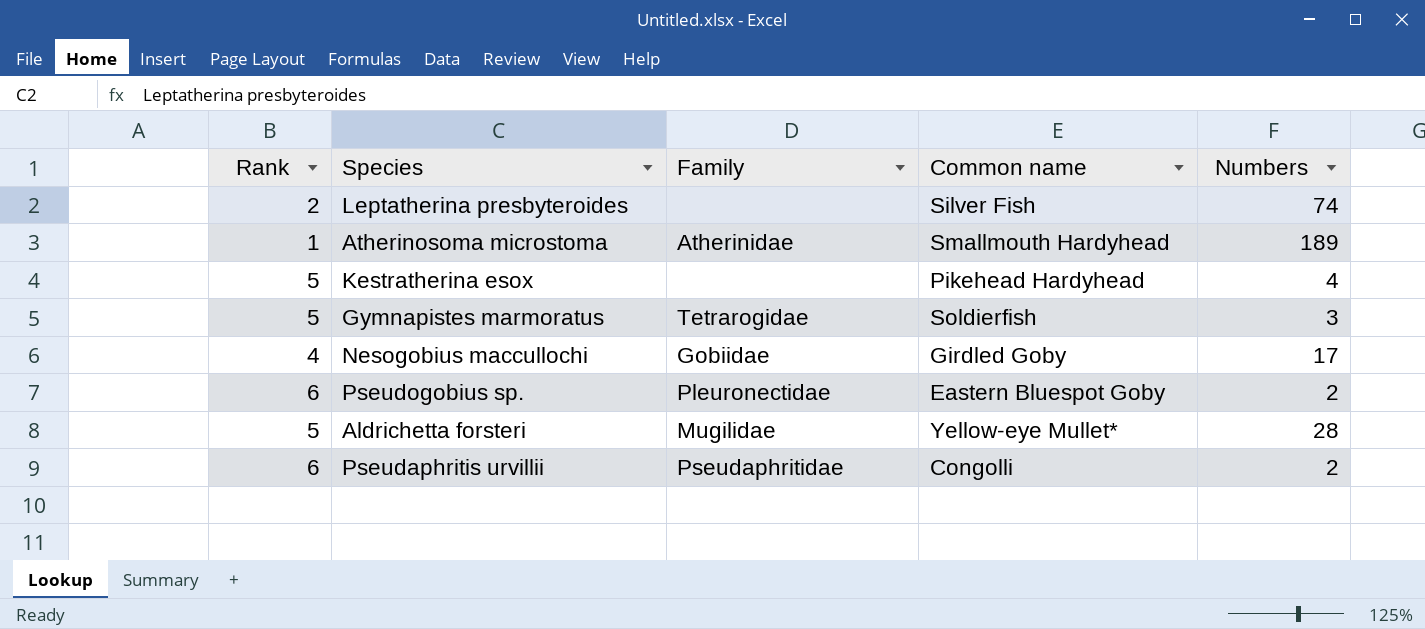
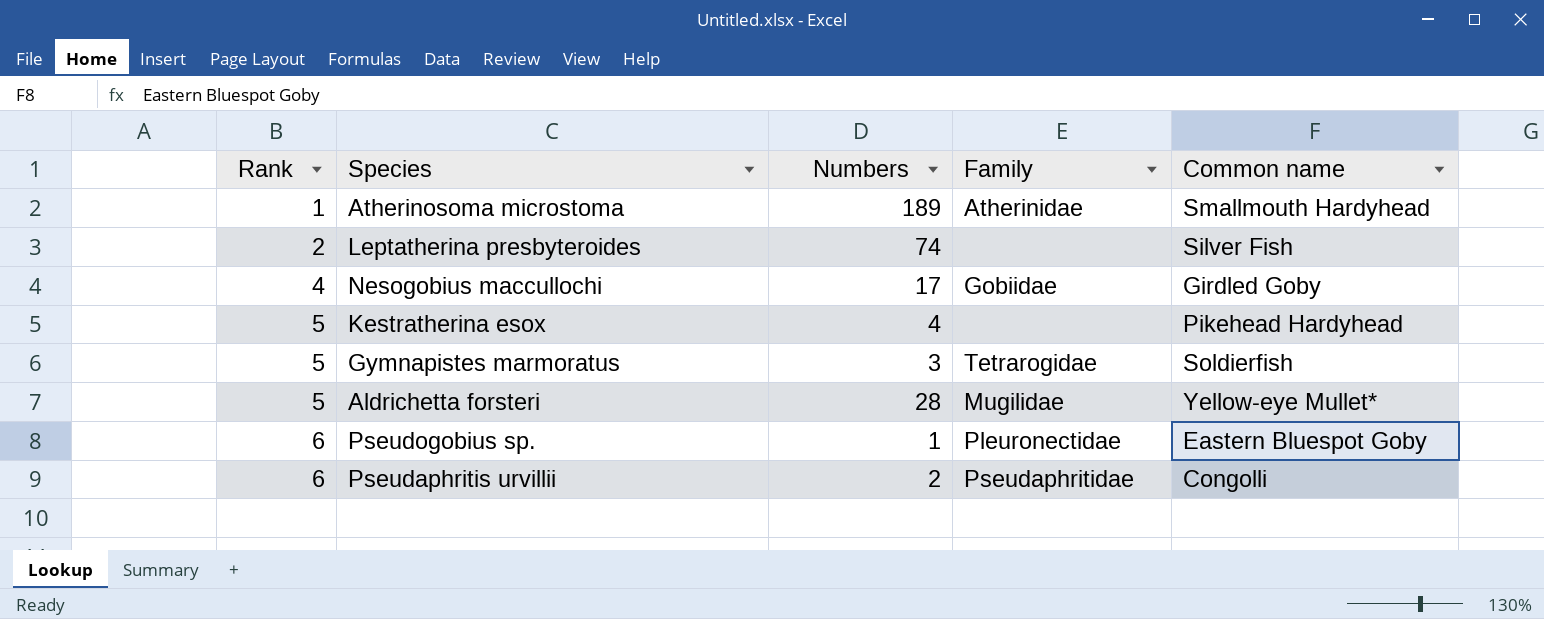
row order: none -> Rank ascending
column Numbers | position: 5 -> 3
Pseudogobius sp. | Numbers: 2 -> 1

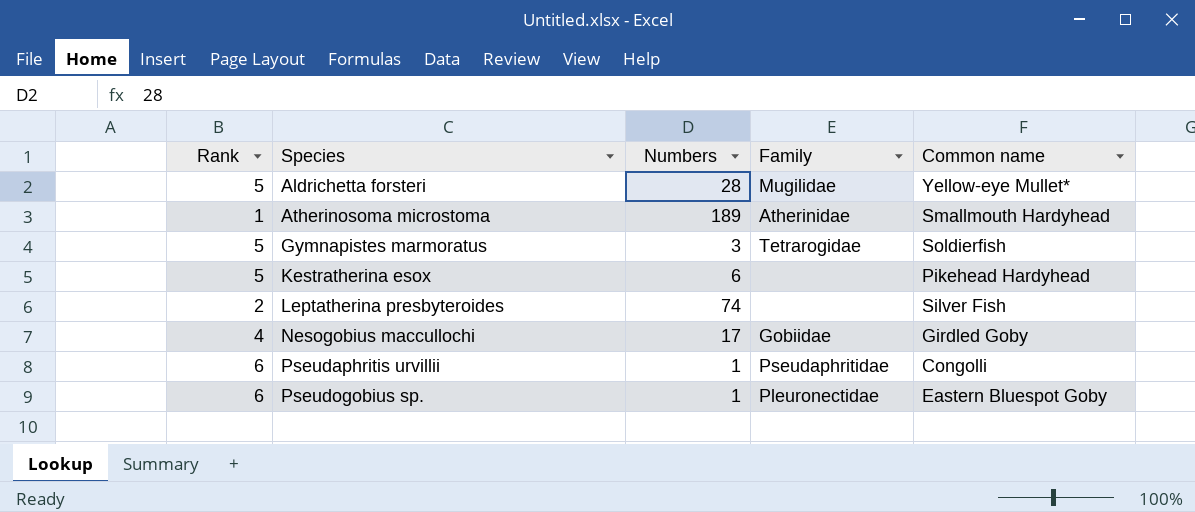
row order: Rank ascending -> Species ascending
Kestratherina esox | Numbers: 4 -> 6
Pseudaphritis urvillii | Numbers: 2 -> 1

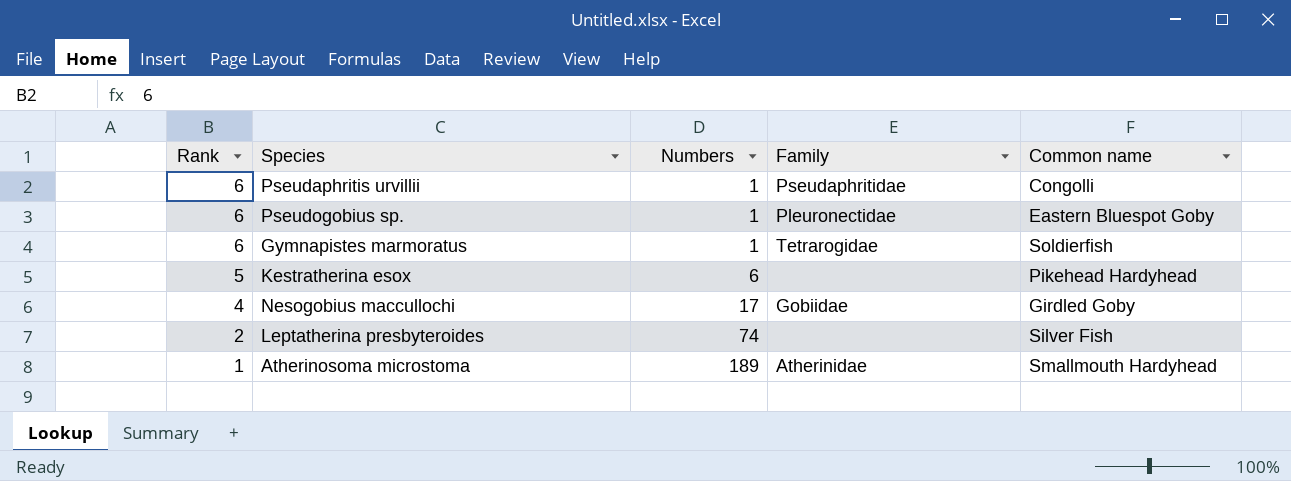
row order: Species ascending -> Rank descending
row Aldrichetta forsteri: 5 | 28 | Mugilidae | Yellow-eye Mullet* -> none
Gymnapistes marmoratus | Rank: 5 -> 6
Gymnapistes marmoratus | Numbers: 3 -> 1

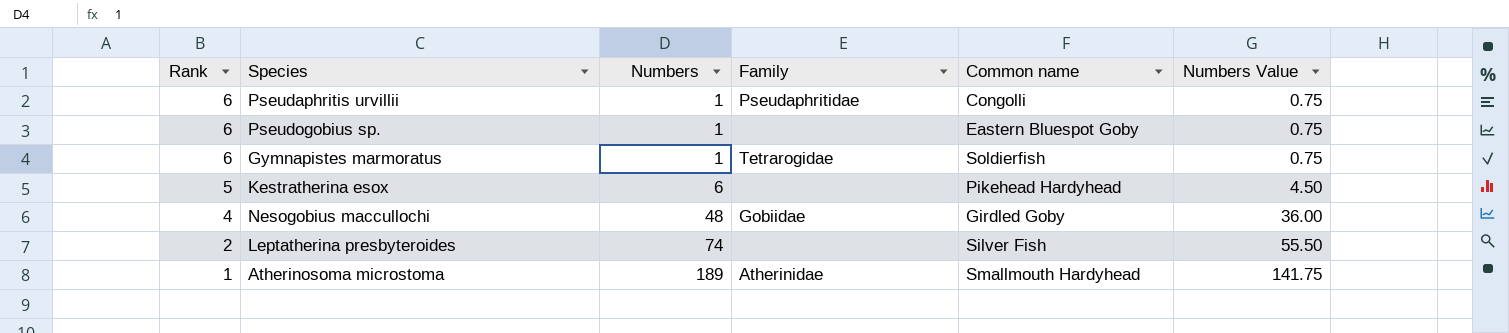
column Numbers Value | formula: none -> [Numbers] * 0.75
Pseudogobius sp. | Family: Pleuronectidae -> none
Nesogobius maccullochi | Numbers: 17 -> 48

